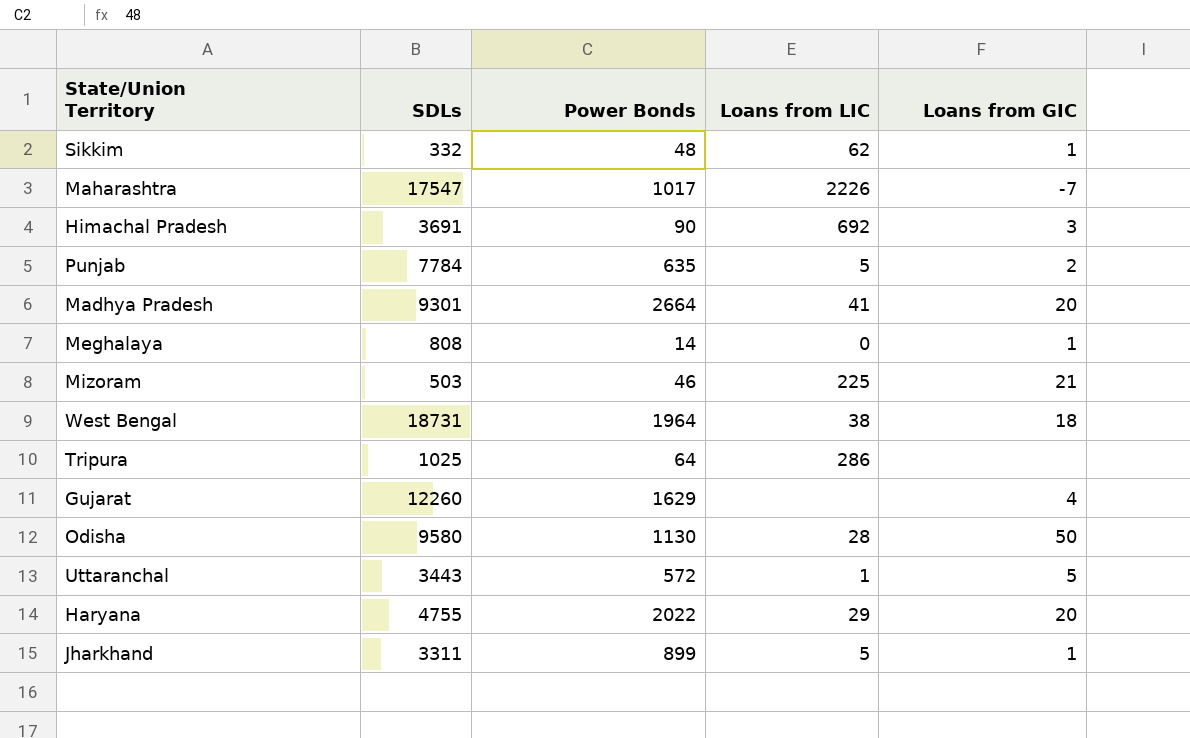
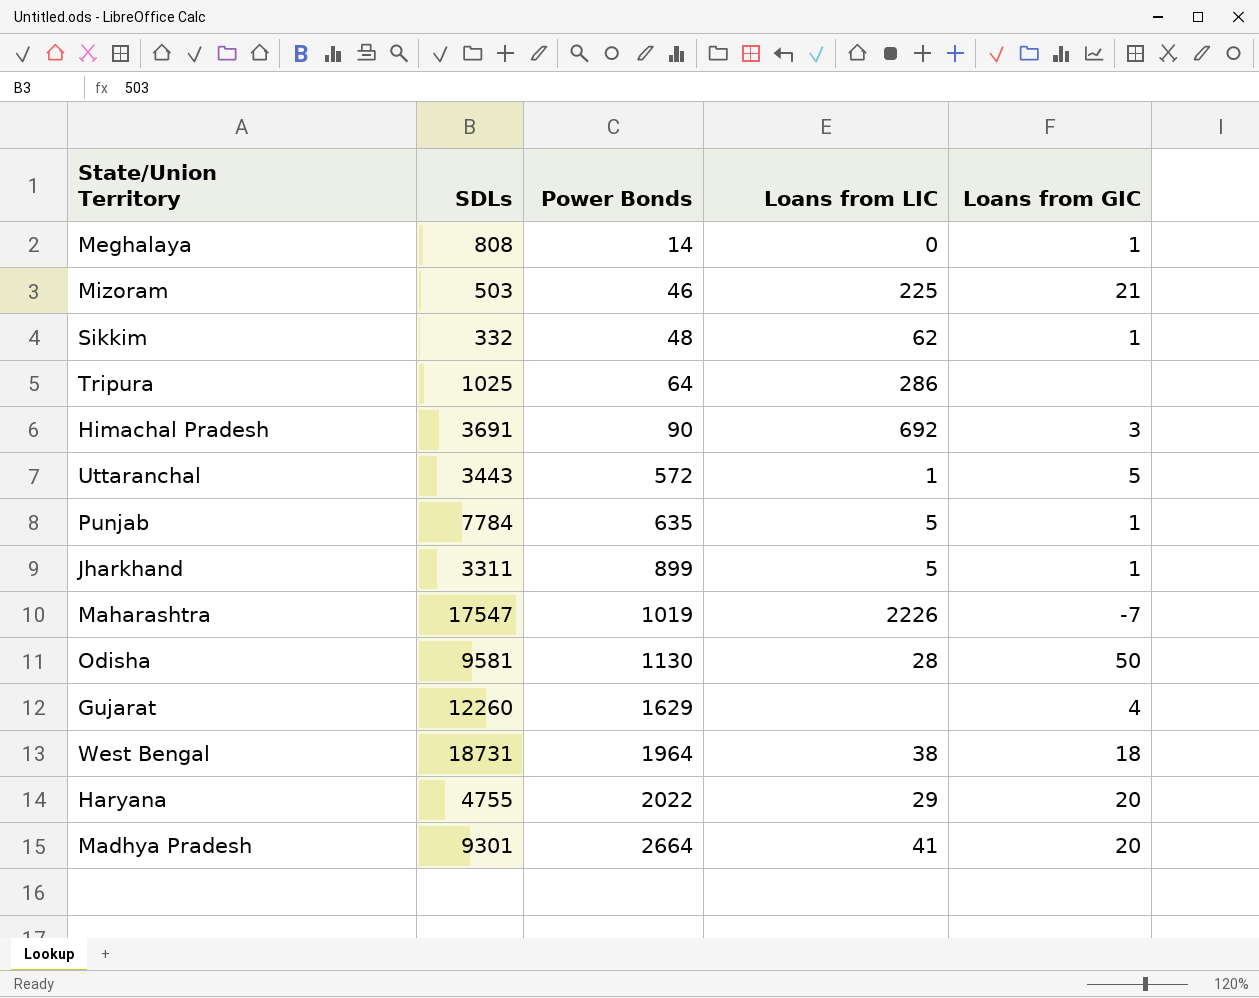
row order: none -> Power Bonds ascending
Punjab | Loans from GIC: 2 -> 1
Maharashtra | Power Bonds: 1017 -> 1019
Odisha | SDLs: 9580 -> 9581

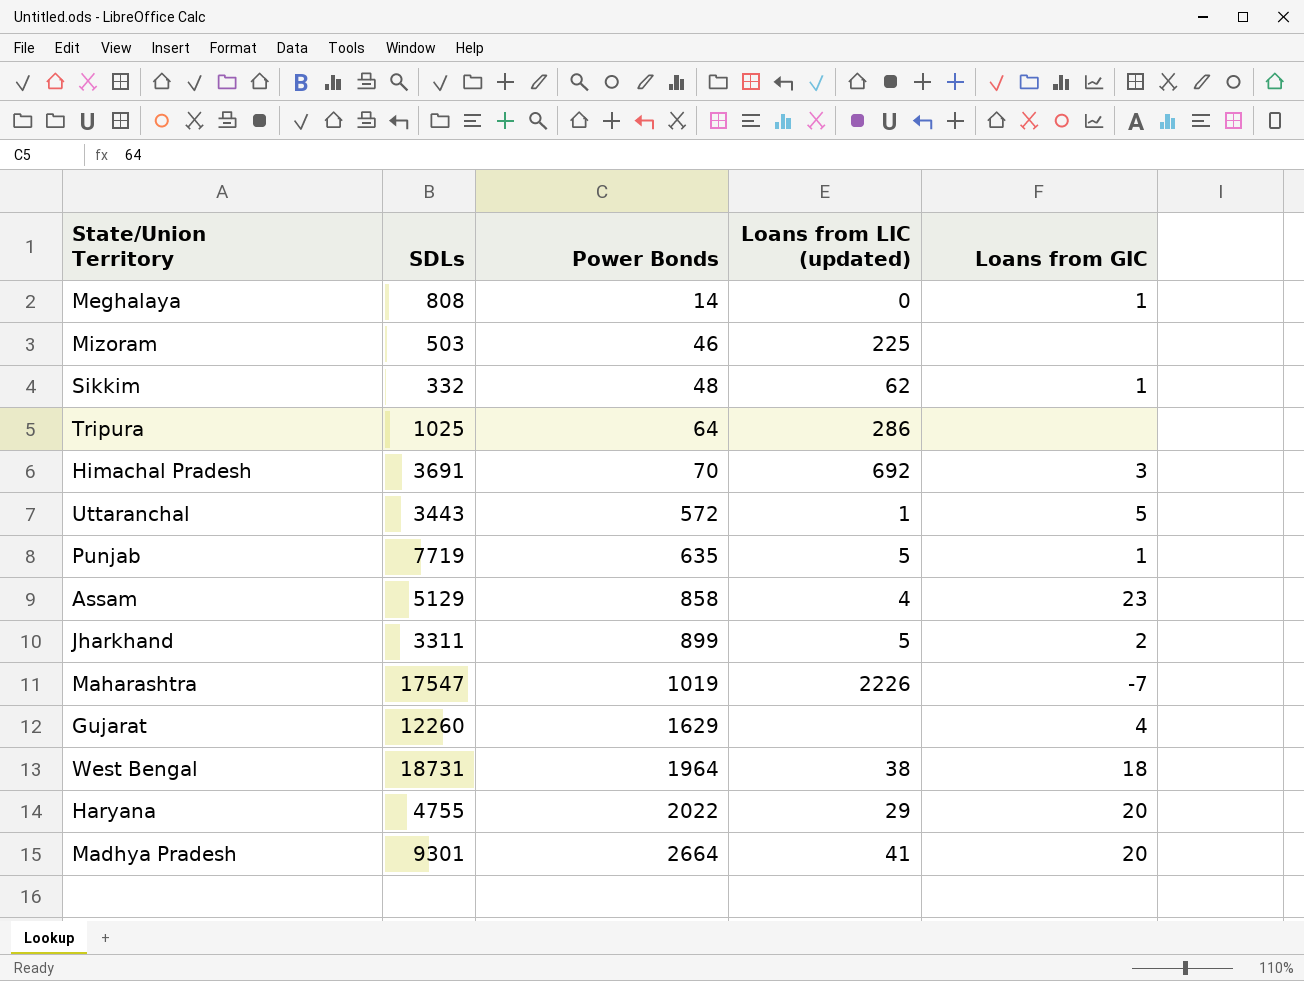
column name: Loans from LIC -> Loans from LIC (updated)
row Odisha: 9581 | 1130 | 28 | 50 -> none
Mizoram | Loans from GIC: 21 -> none
Himachal Pradesh | Power Bonds: 90 -> 70
Punjab | SDLs: 7784 -> 7719
row Assam: none -> 5129 | 858 | 4 | 23
Jharkhand | Loans from GIC: 1 -> 2

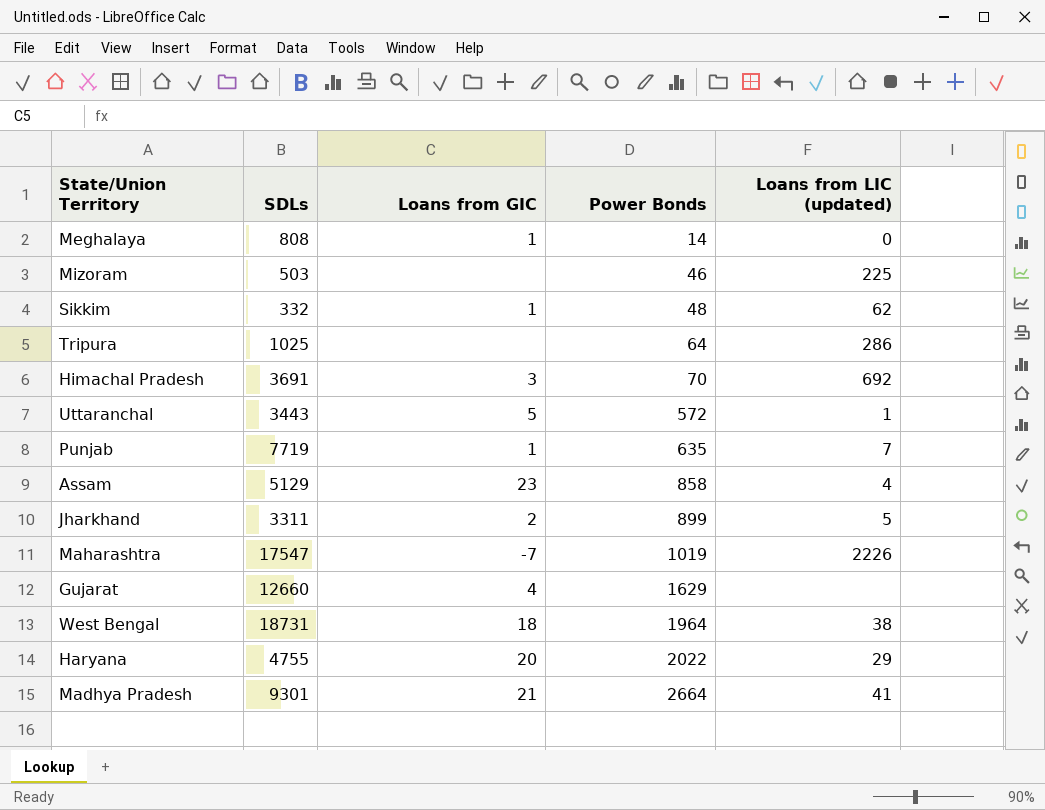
column Loans from GIC | position: 5 -> 3
Punjab | Loans from LIC (updated): 5 -> 7
Gujarat | SDLs: 12260 -> 12660
Madhya Pradesh | Loans from GIC: 20 -> 21

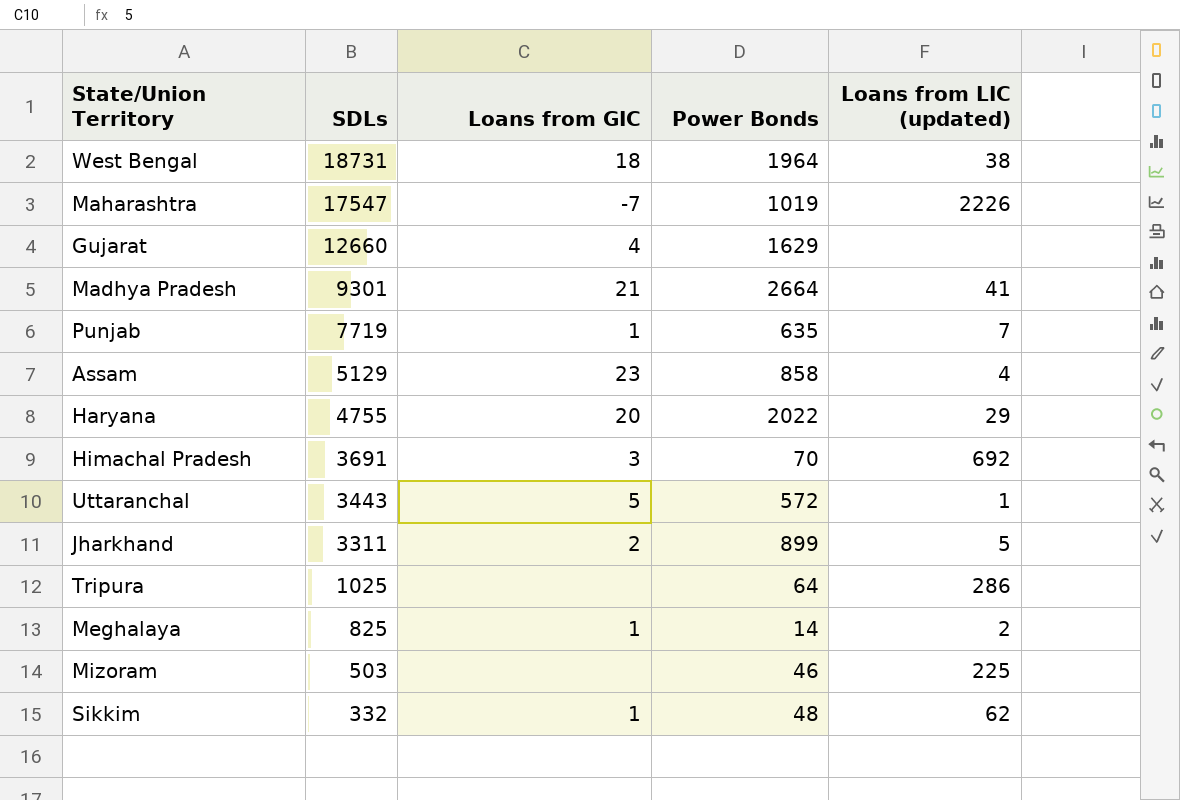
row order: Power Bonds ascending -> SDLs descending
Meghalaya | SDLs: 808 -> 825
Meghalaya | Loans from LIC (updated): 0 -> 2

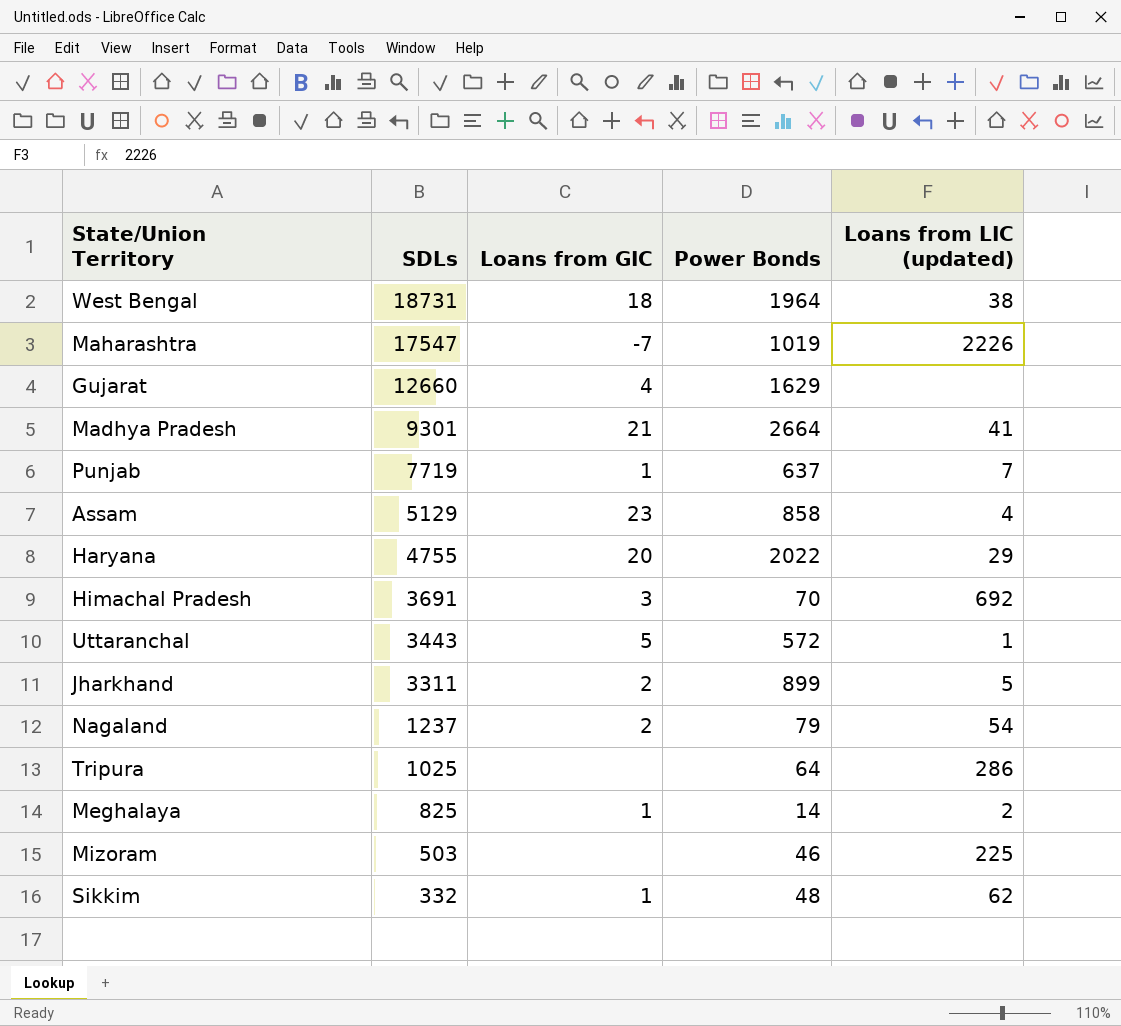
Punjab | Power Bonds: 635 -> 637
row Nagaland: none -> 1237 | 2 | 79 | 54

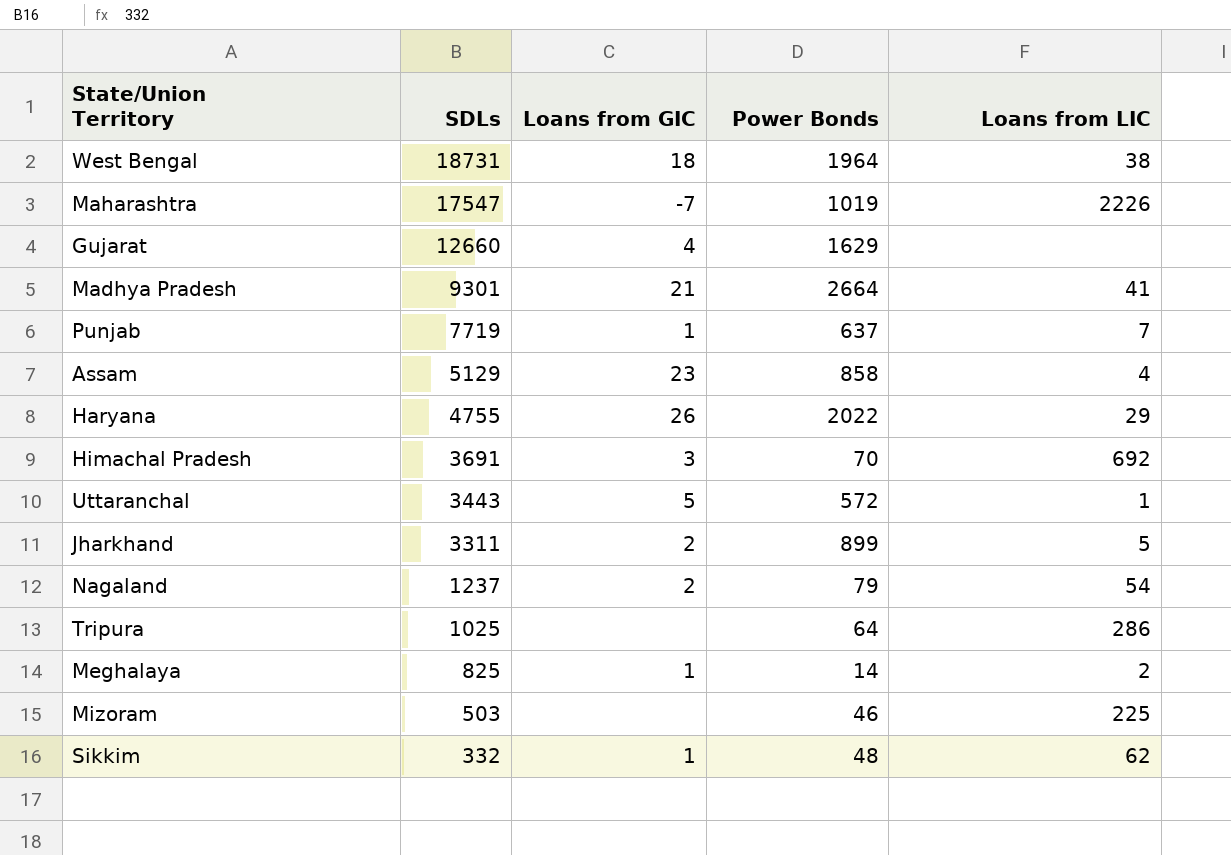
column name: Loans from LIC (updated) -> Loans from LIC
Haryana | Loans from GIC: 20 -> 26

